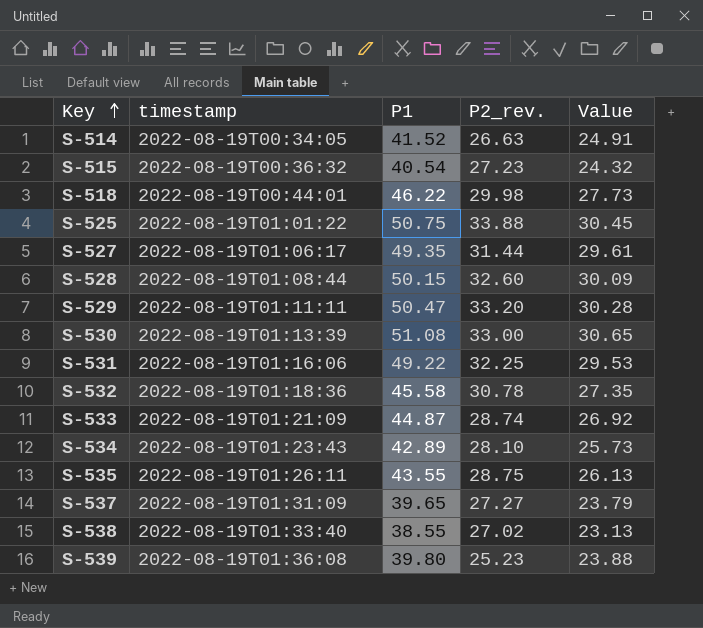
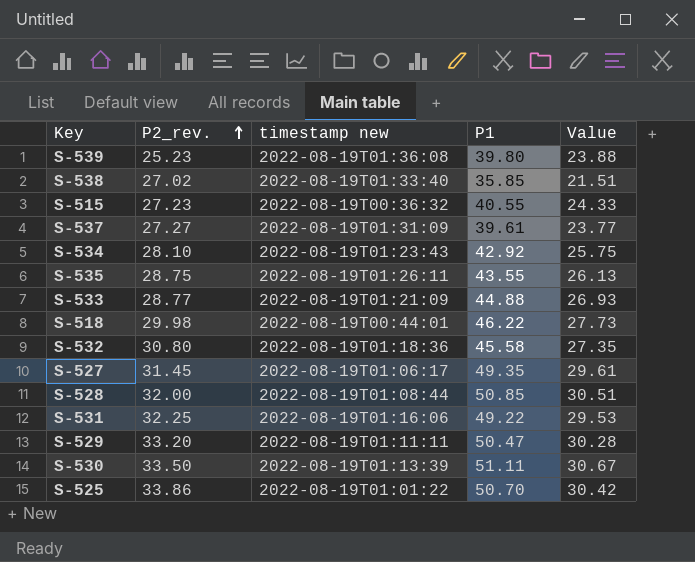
row order: Key ascending -> P2_rev. ascending
column P2_rev. | position: 4 -> 2
column name: timestamp -> timestamp new
row S-514: 2022-08-19T00:34:05 | 41.52 | 26.63 | 24.91 -> none
S-538 | P1: 38.55 -> 35.85
S-538 | Value: 23.13 -> 21.51
S-515 | P1: 40.54 -> 40.55
S-515 | Value: 24.32 -> 24.33
S-537 | P1: 39.65 -> 39.61
S-537 | Value: 23.79 -> 23.77
S-534 | P1: 42.89 -> 42.92
S-534 | Value: 25.73 -> 25.75
S-533 | P2_rev.: 28.74 -> 28.77
S-533 | P1: 44.87 -> 44.88
S-533 | Value: 26.92 -> 26.93
S-532 | P2_rev.: 30.78 -> 30.80
S-527 | P2_rev.: 31.44 -> 31.45
S-528 | P2_rev.: 32.60 -> 32.00
S-528 | P1: 50.15 -> 50.85
S-528 | Value: 30.09 -> 30.51
S-530 | P2_rev.: 33.00 -> 33.50
S-530 | P1: 51.08 -> 51.11
S-530 | Value: 30.65 -> 30.67
S-525 | P2_rev.: 33.88 -> 33.86
S-525 | P1: 50.75 -> 50.70
S-525 | Value: 30.45 -> 30.42

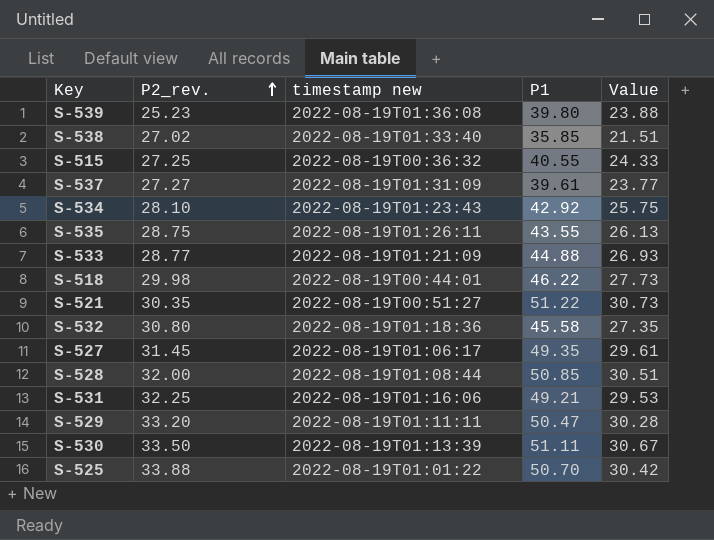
S-515 | P2_rev.: 27.23 -> 27.25
row S-521: none -> 30.35 | 2022-08-19T00:51:27 | 51.22 | 30.73
S-531 | P1: 49.22 -> 49.21
S-525 | P2_rev.: 33.86 -> 33.88

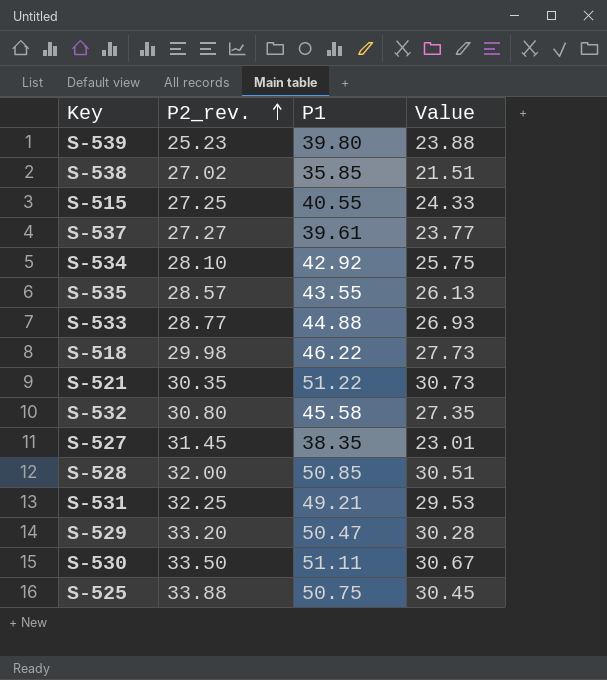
column timestamp new | position: 3 -> none
S-535 | P2_rev.: 28.75 -> 28.57
S-527 | P1: 49.35 -> 38.35
S-527 | Value: 29.61 -> 23.01
S-525 | P1: 50.70 -> 50.75
S-525 | Value: 30.42 -> 30.45

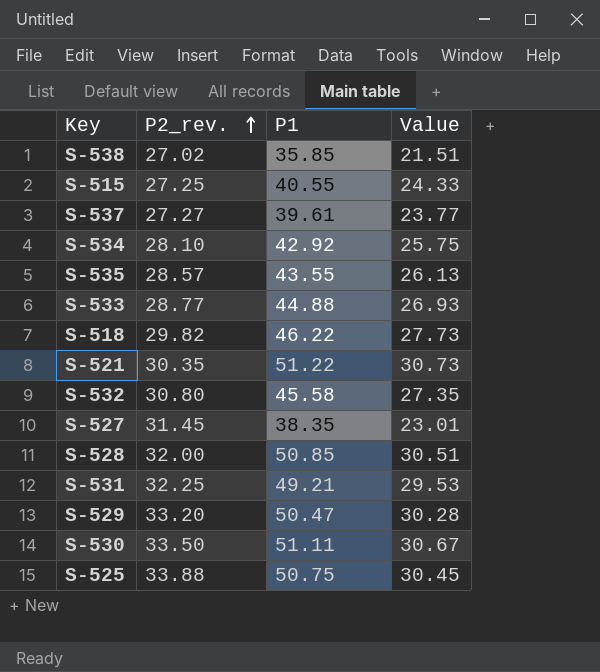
row S-539: 25.23 | 39.80 | 23.88 -> none
S-518 | P2_rev.: 29.98 -> 29.82

